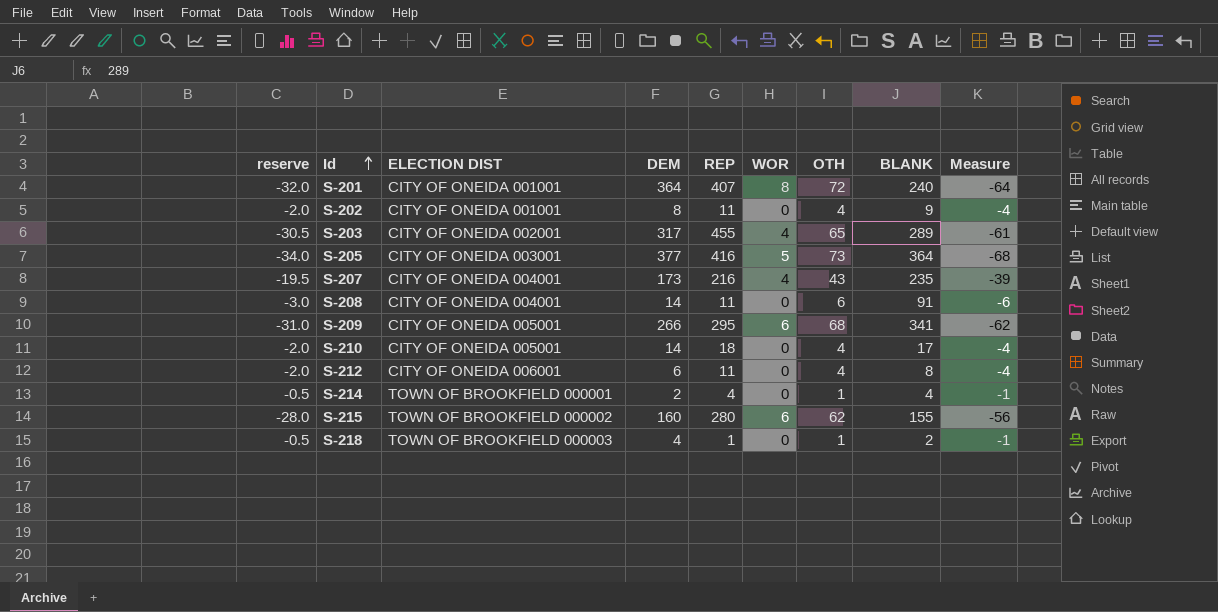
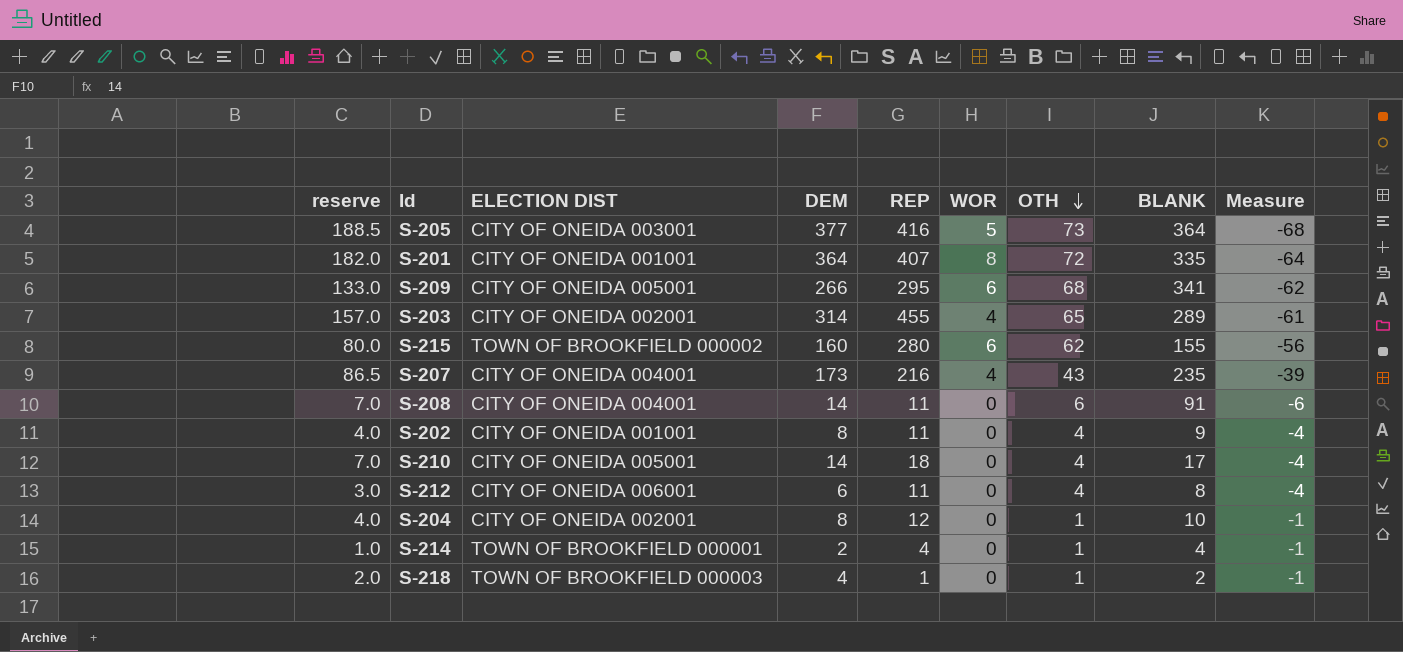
row order: Id ascending -> OTH descending
column reserve | formula: [Measure] * 0.5 -> [DEM] * 0.5
S-201 | BLANK: 240 -> 335
S-203 | DEM: 317 -> 314
row S-204: none -> 4.0 | CITY OF ONEIDA 002001 | 8 | 12 | 0 | 1 | 10 | -1

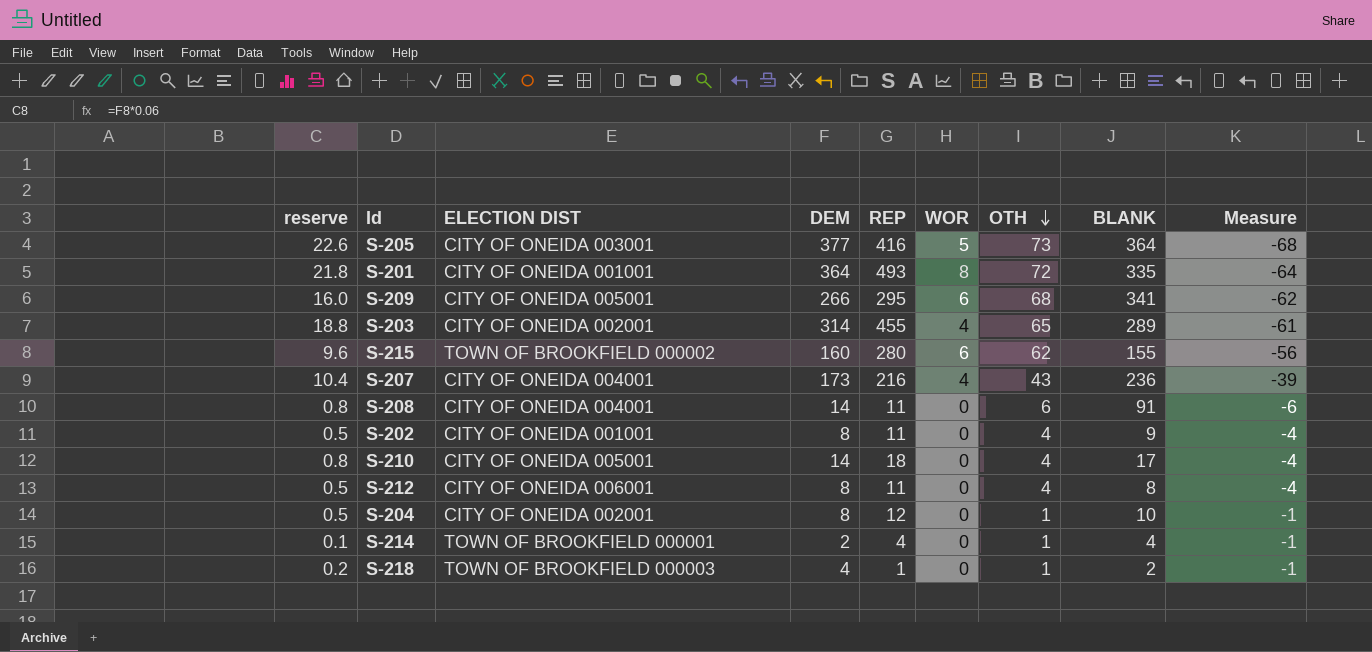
column reserve | formula: [DEM] * 0.5 -> [DEM] * 0.06
S-201 | REP: 407 -> 493
S-207 | BLANK: 235 -> 236
S-212 | DEM: 6 -> 8

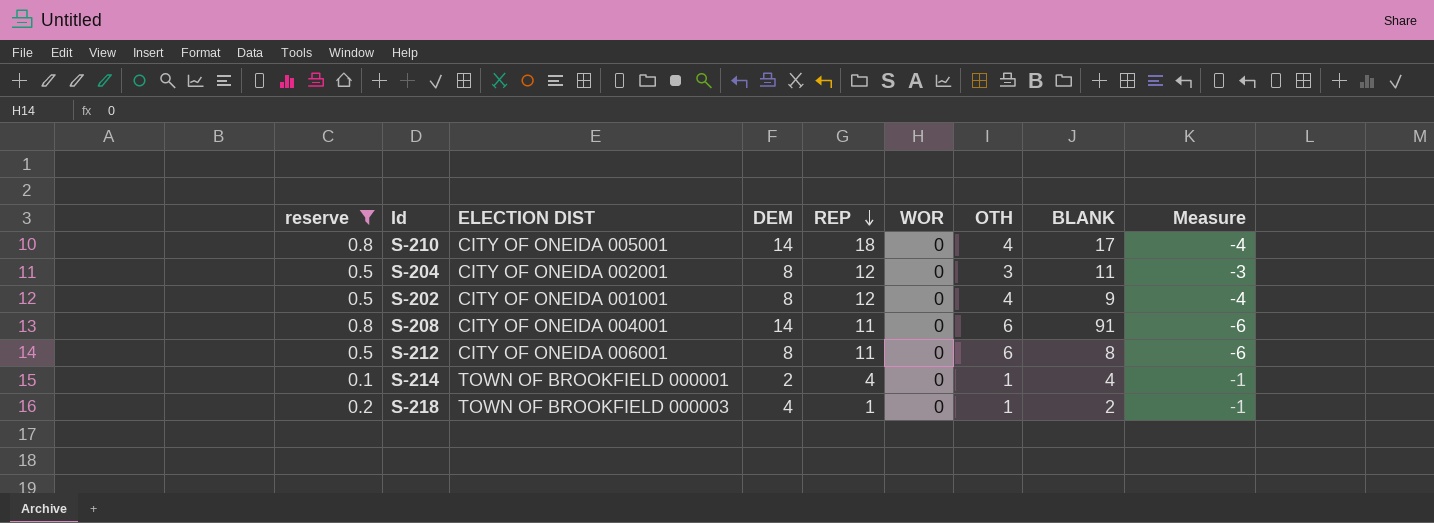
filter: none -> reserve <= 0.8
row order: OTH descending -> REP descending
S-204 | OTH: 1 -> 3
S-204 | BLANK: 10 -> 11
S-204 | Measure: -1 -> -3
S-202 | REP: 11 -> 12
S-212 | OTH: 4 -> 6
S-212 | Measure: -4 -> -6

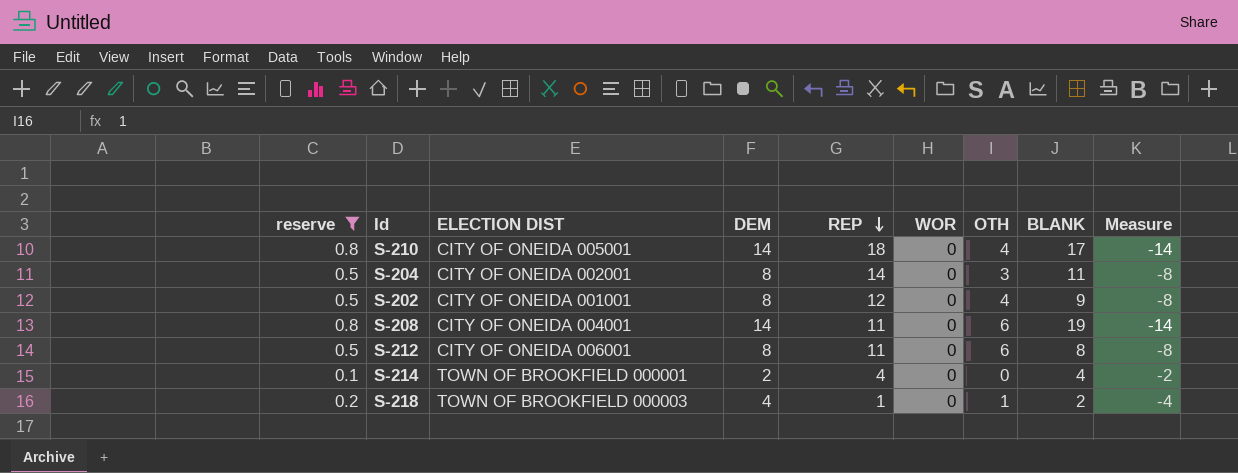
column Measure | formula: [WOR] - [OTH] -> [WOR] - [DEM]
S-204 | REP: 12 -> 14
S-208 | BLANK: 91 -> 19
S-214 | OTH: 1 -> 0

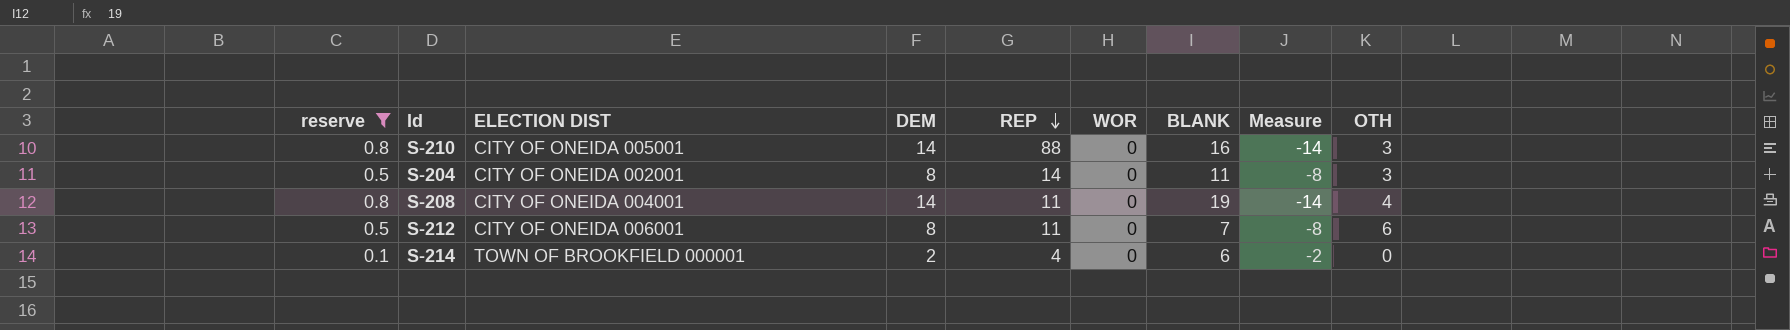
column OTH | position: 7 -> 9
row S-202: 0.5 | CITY OF ONEIDA 001001 | 8 | 12 | 0 | 4 | 9 | -8 -> none
row S-218: 0.2 | TOWN OF BROOKFIELD 000003 | 4 | 1 | 0 | 1 | 2 | -4 -> none
S-210 | REP: 18 -> 88
S-210 | BLANK: 17 -> 16
S-210 | OTH: 4 -> 3
S-208 | OTH: 6 -> 4
S-212 | BLANK: 8 -> 7
S-214 | BLANK: 4 -> 6

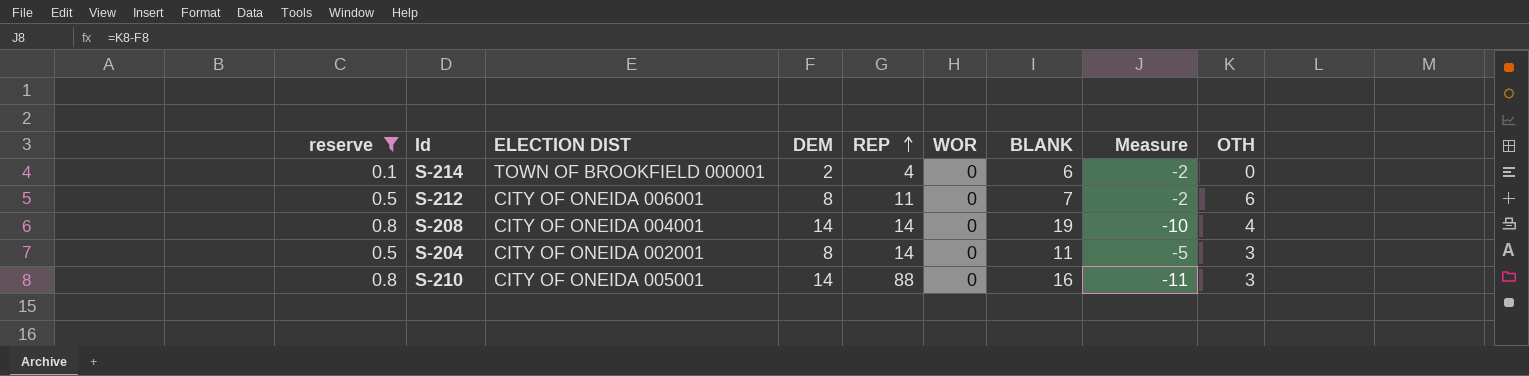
row order: REP descending -> REP ascending
column Measure | formula: [WOR] - [DEM] -> [OTH] - [DEM]
S-208 | REP: 11 -> 14

